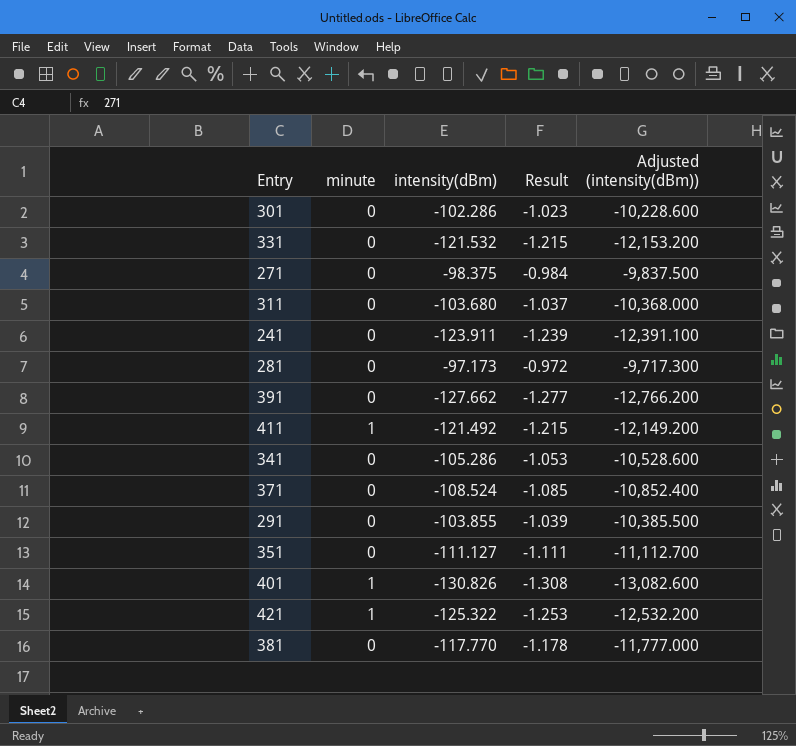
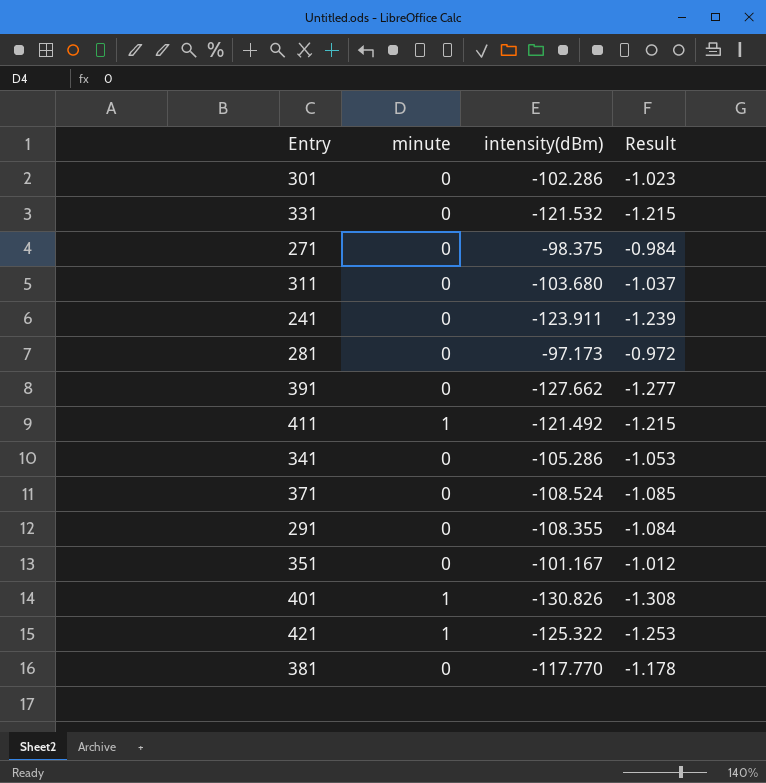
column Adjusted (intensity(dBm)) | formula: [intensity(dBm)] * 100 -> none
291 | intensity(dBm): -103.855 -> -108.355
291 | Result: -1.039 -> -1.084
351 | intensity(dBm): -111.127 -> -101.167
351 | Result: -1.111 -> -1.012

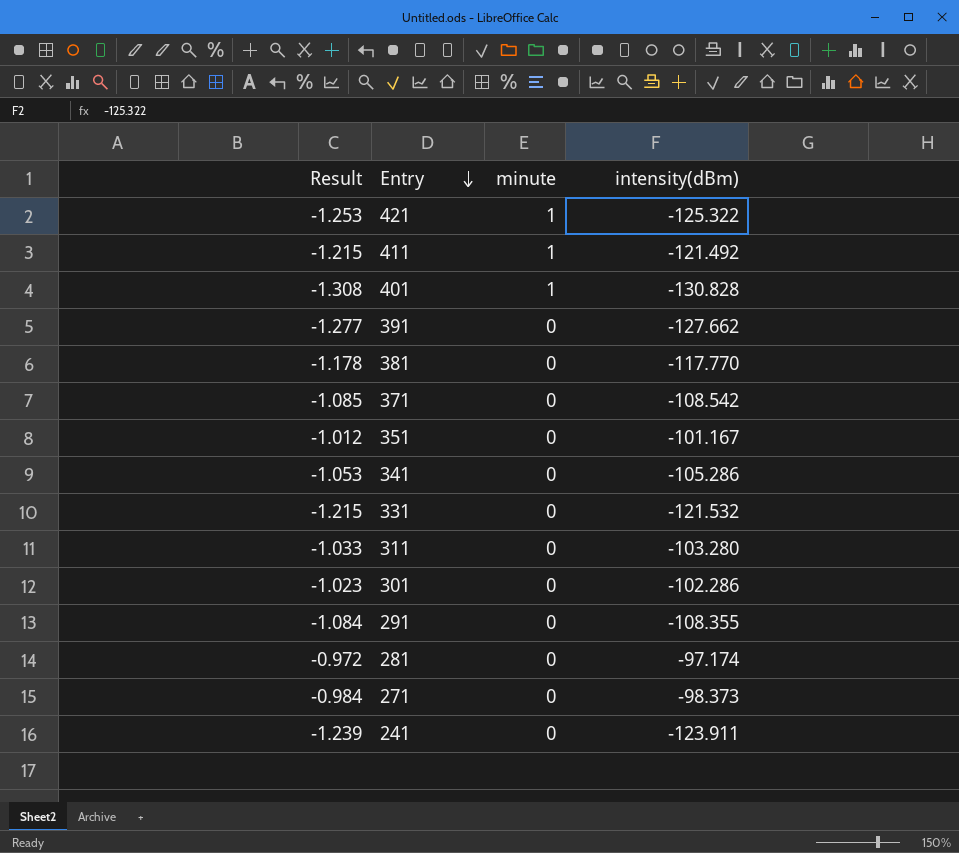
row order: none -> Entry descending
column Result | position: 4 -> 1
401 | intensity(dBm): -130.826 -> -130.828
371 | intensity(dBm): -108.524 -> -108.542
311 | Result: -1.037 -> -1.033
311 | intensity(dBm): -103.680 -> -103.280
281 | intensity(dBm): -97.173 -> -97.174
271 | intensity(dBm): -98.375 -> -98.373

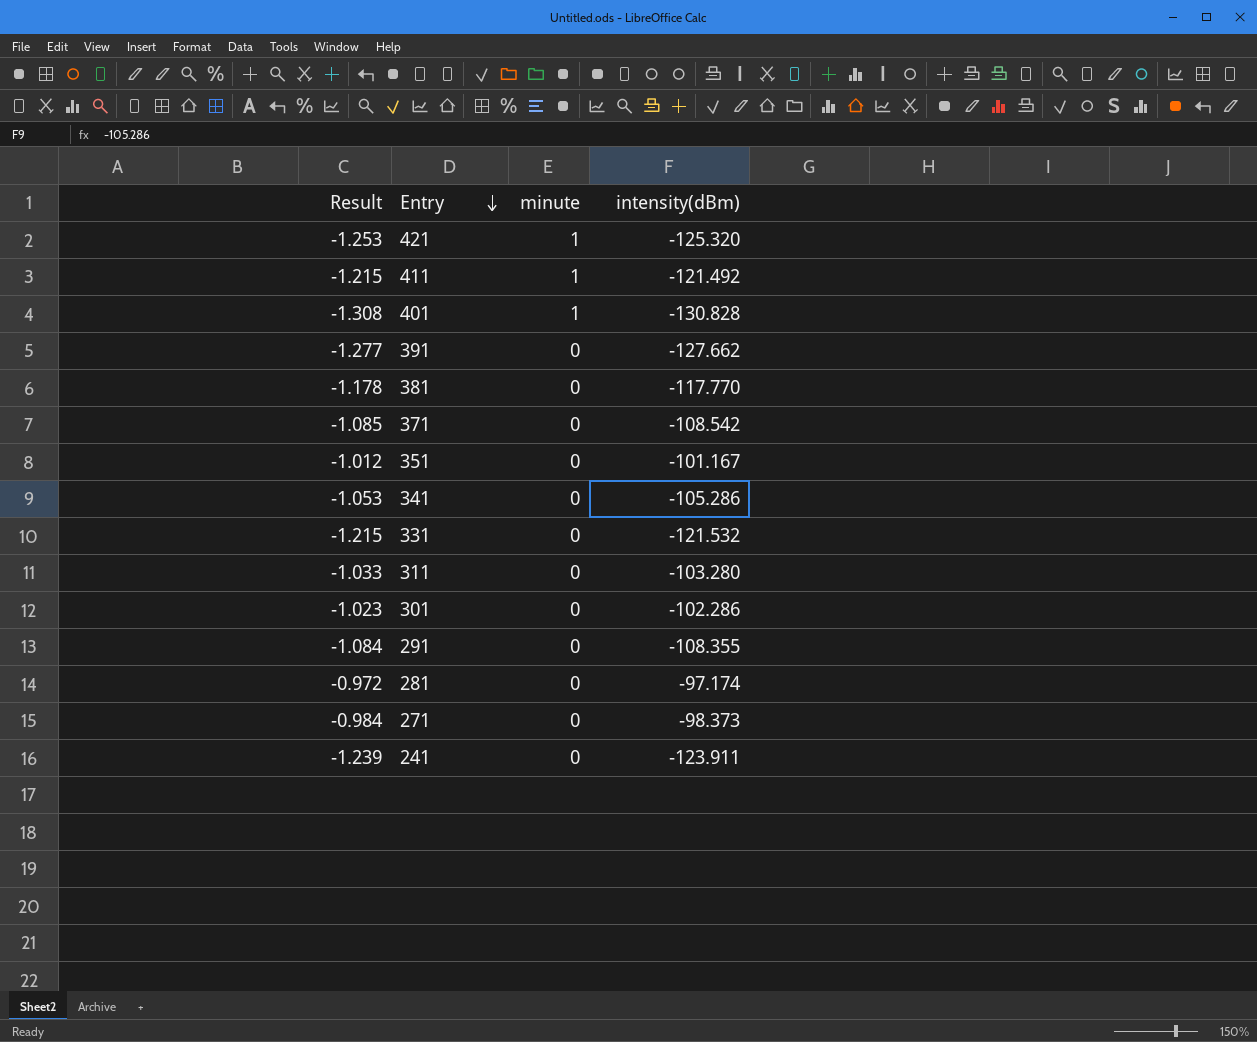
421 | intensity(dBm): -125.322 -> -125.320

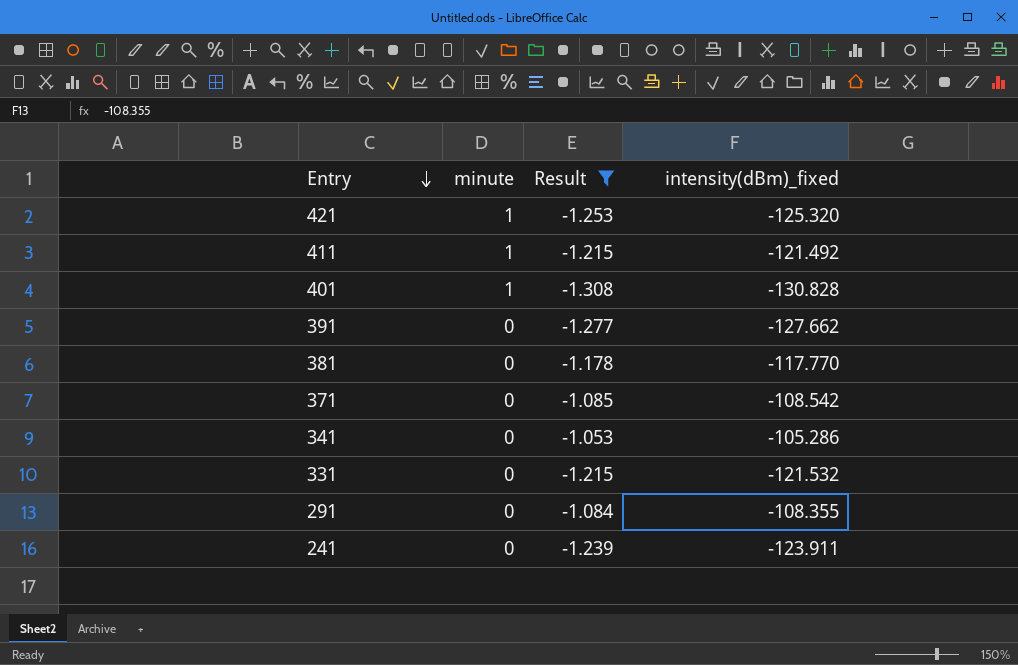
filter: none -> Result <= -1.053
column Result | position: 1 -> 3
column name: intensity(dBm) -> intensity(dBm)_fixed

